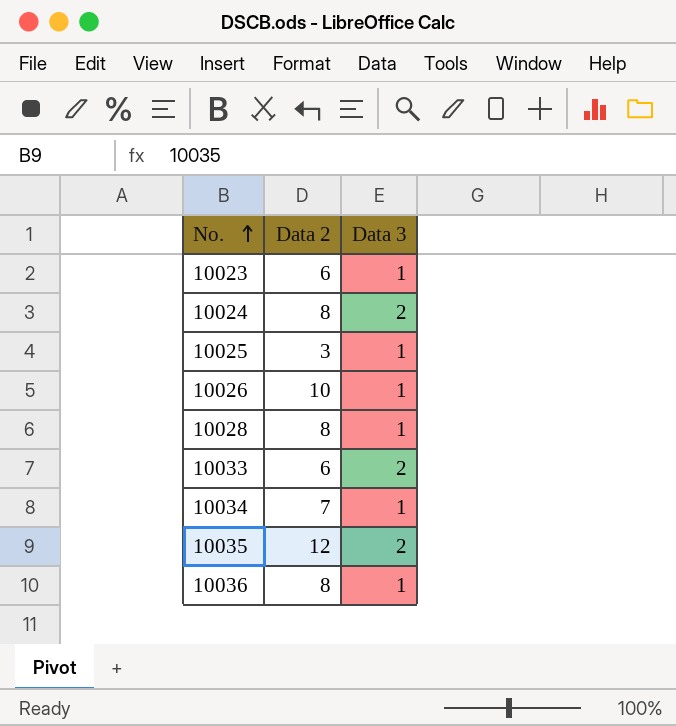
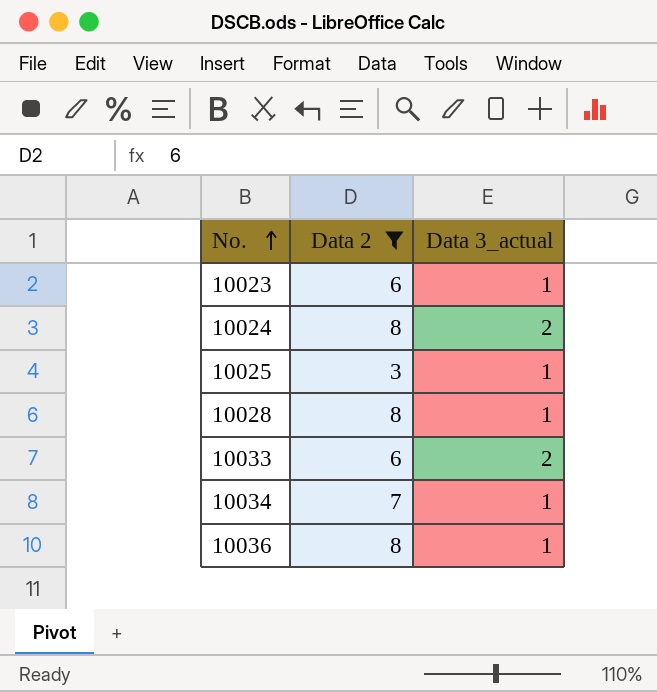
filter: none -> Data 2 <= 8
column name: Data 3 -> Data 3_actual

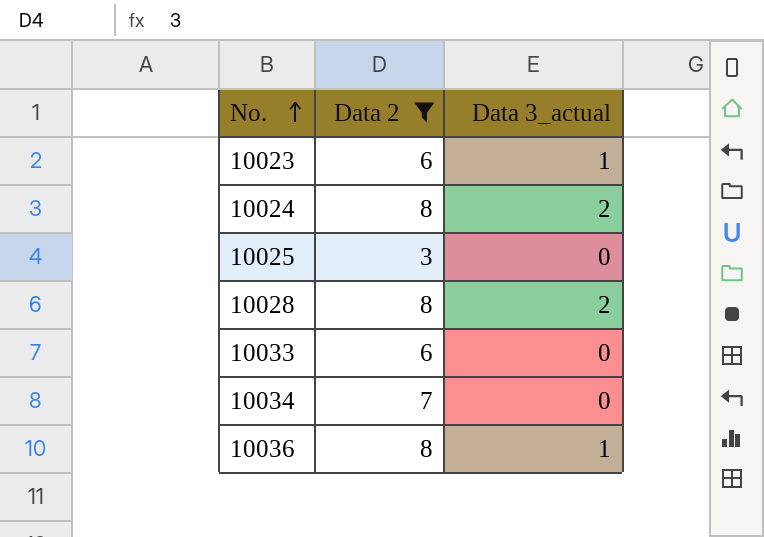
10025 | Data 3_actual: 1 -> 0
10028 | Data 3_actual: 1 -> 2
10033 | Data 3_actual: 2 -> 0
10034 | Data 3_actual: 1 -> 0

